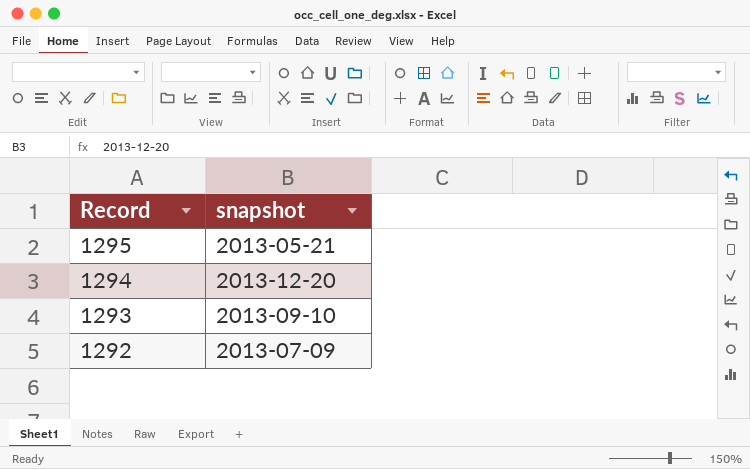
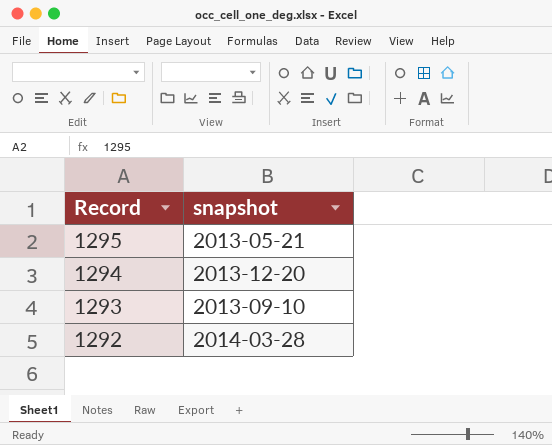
1292 | snapshot: 2013-07-09 -> 2014-03-28

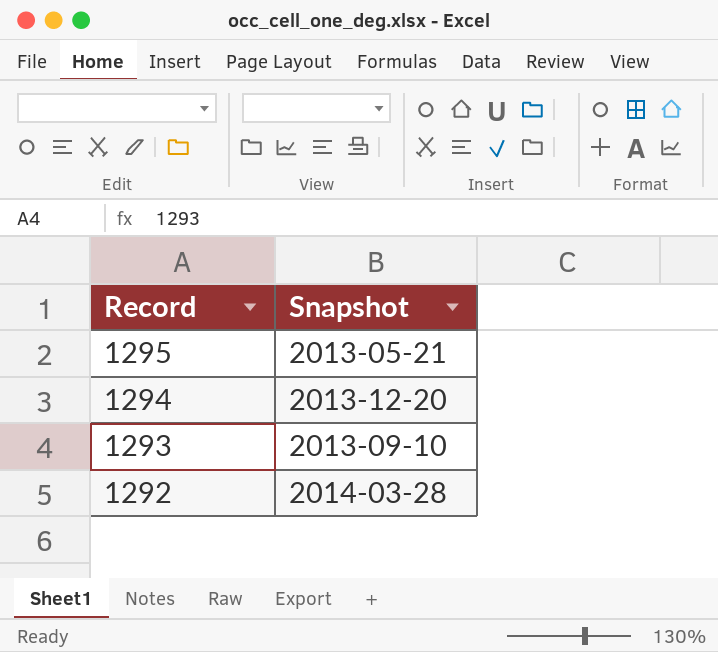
column name: snapshot -> Snapshot

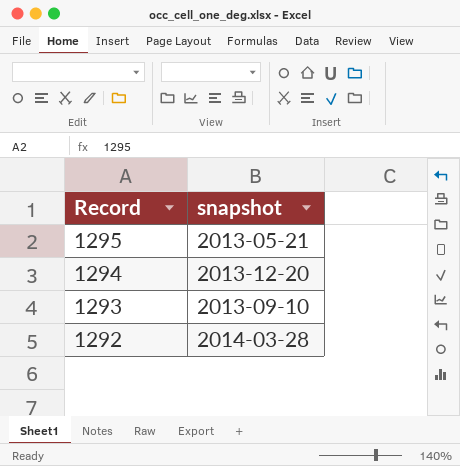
column name: Snapshot -> snapshot

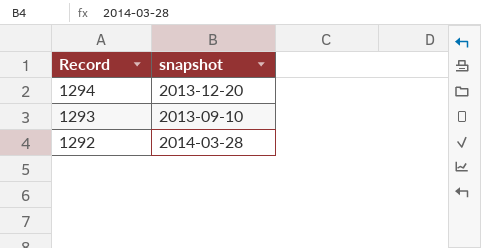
row 1295: 2013-05-21 -> none

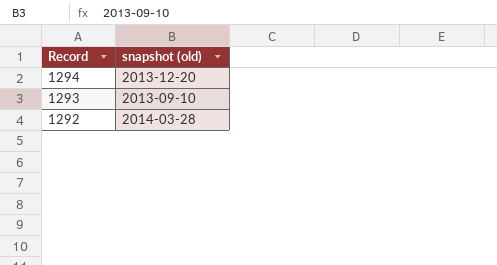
column name: snapshot -> snapshot (old)

